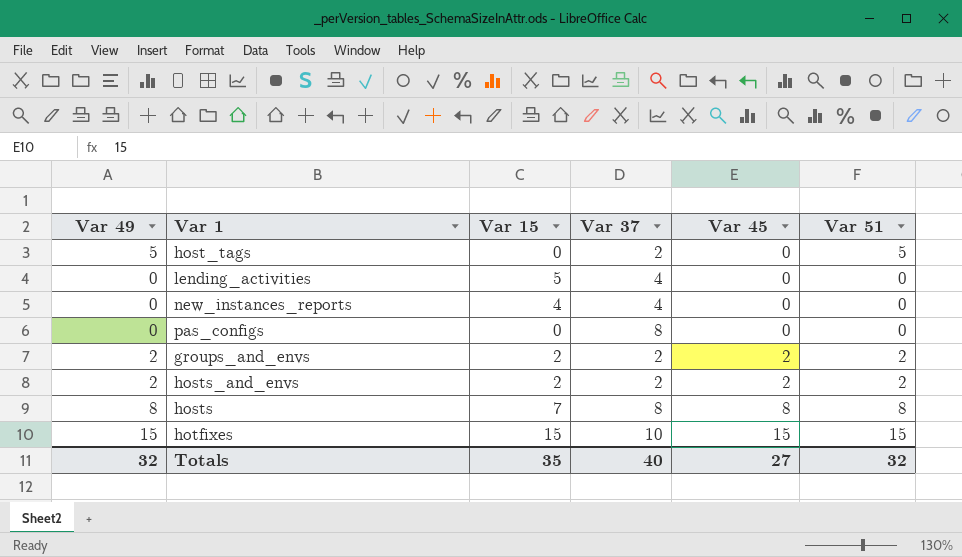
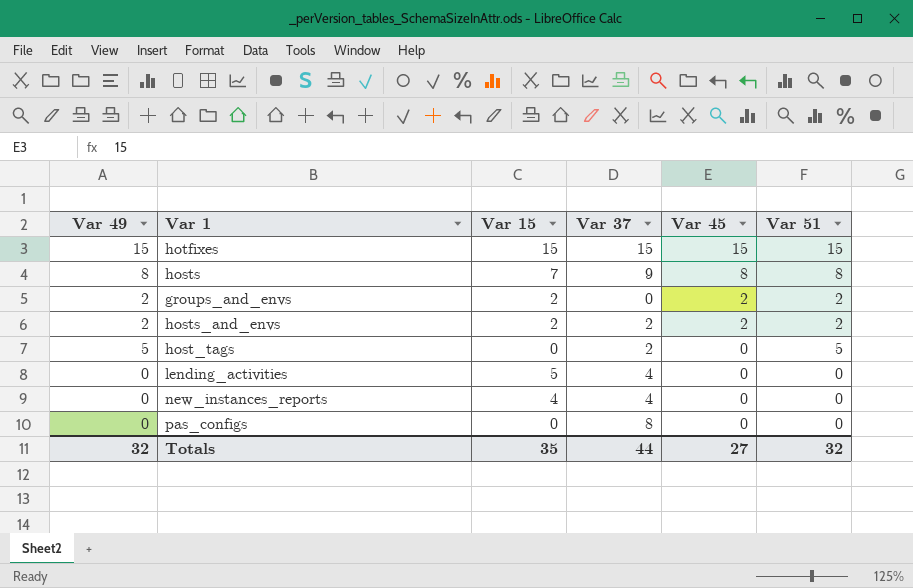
row order: Var 45 ascending -> Var 45 descending
hotfixes | Var 37: 10 -> 15
hosts | Var 37: 8 -> 9
groups_and_envs | Var 37: 2 -> 0
Totals | Var 37: 40 -> 44

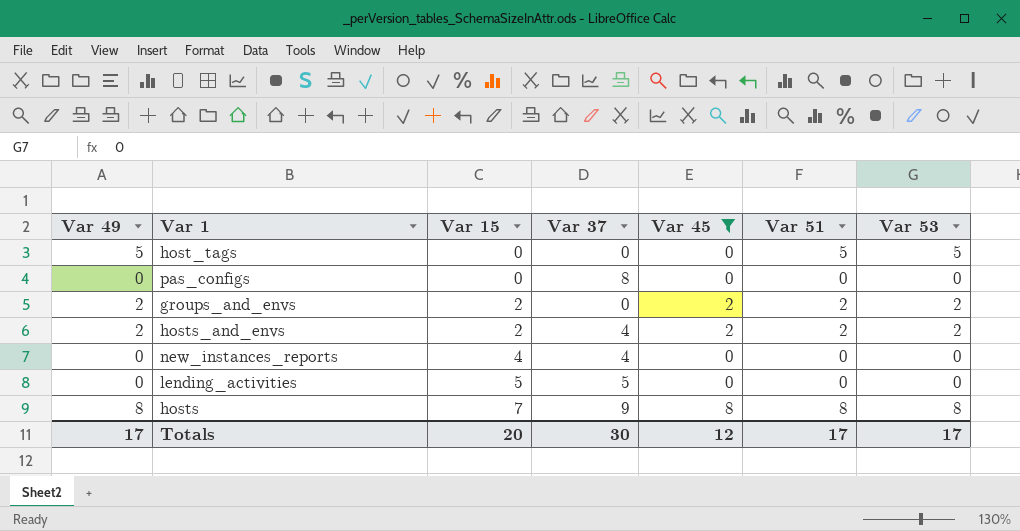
filter: none -> Var 45 != 15
row order: Var 45 descending -> Var 15 ascending
column Var 53 | position: none -> 7
host_tags | Var 37: 2 -> 0
hosts_and_envs | Var 37: 2 -> 4
lending_activities | Var 37: 4 -> 5
Totals | Var 49: 32 -> 17
Totals | Var 15: 35 -> 20
Totals | Var 37: 44 -> 30
Totals | Var 45: 27 -> 12
Totals | Var 51: 32 -> 17

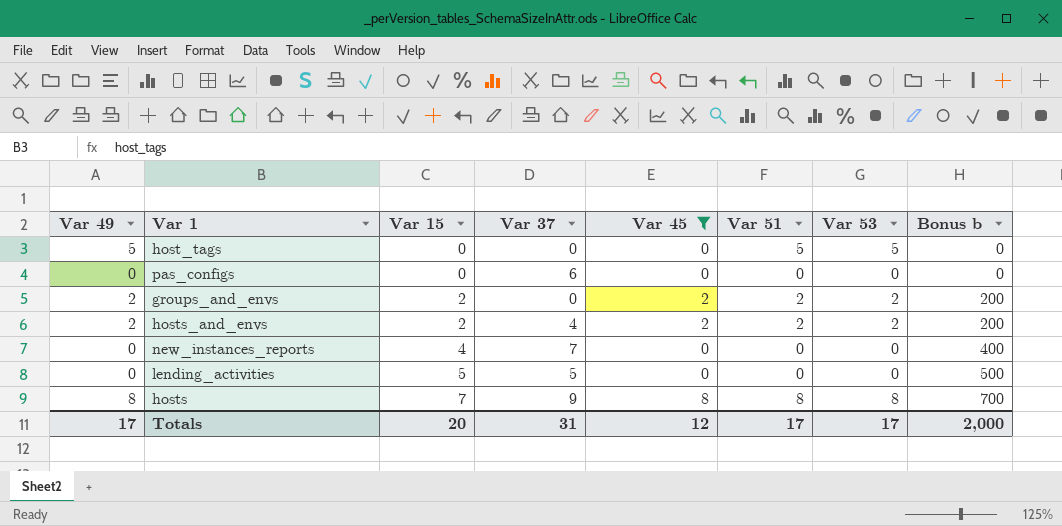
column Bonus b | formula: none -> [Var 15] * 100
pas_configs | Var 37: 8 -> 6
new_instances_reports | Var 37: 4 -> 7
Totals | Var 37: 30 -> 31

